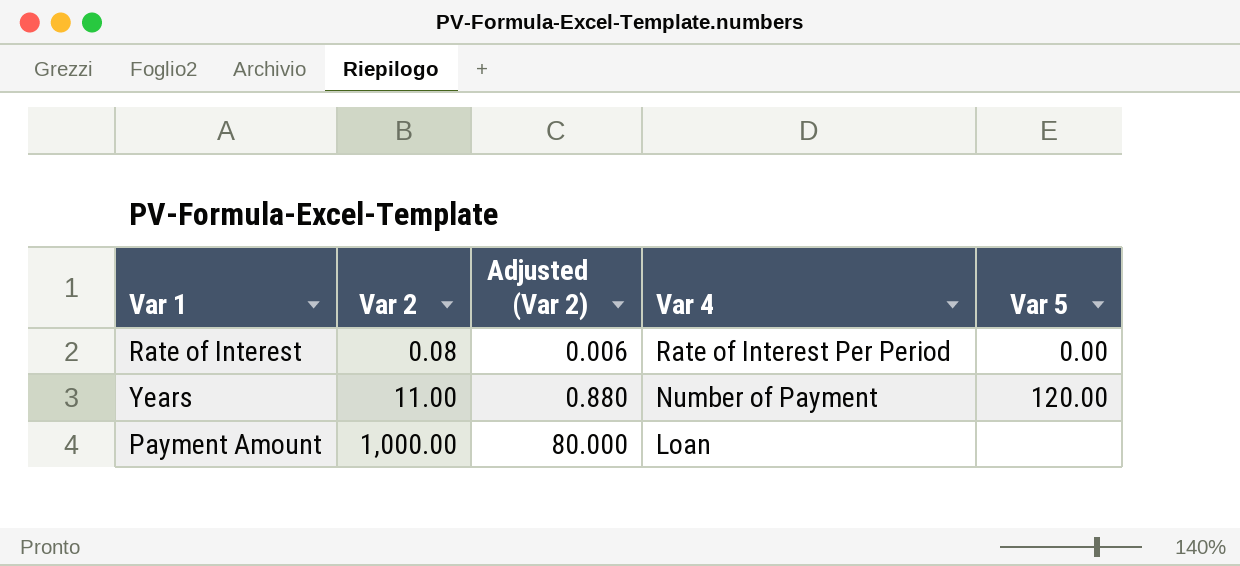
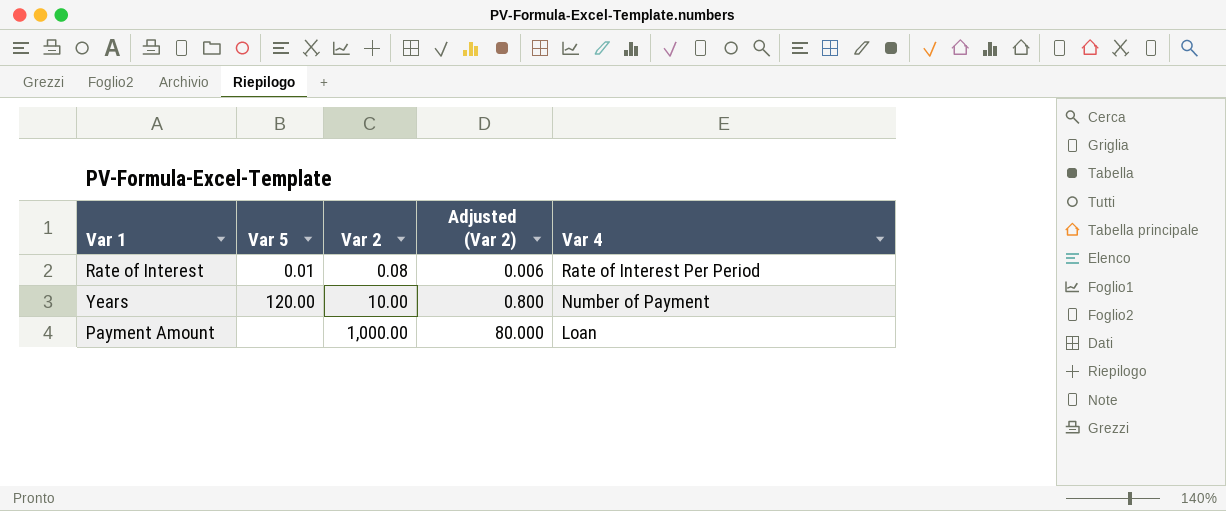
column Var 5 | position: 5 -> 2
Rate of Interest | Var 5: 0.00 -> 0.01
Years | Var 2: 11.00 -> 10.00
Years | Adjusted (Var 2): 0.880 -> 0.800

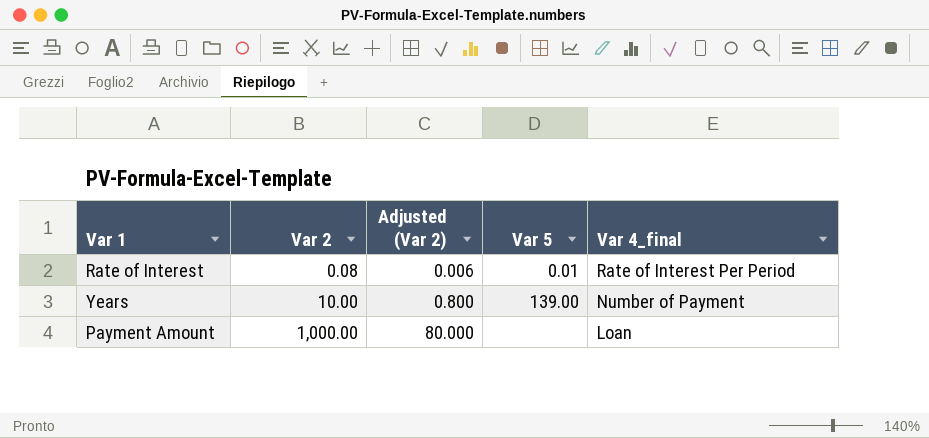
column Var 5 | position: 2 -> 4
column name: Var 4 -> Var 4_final
Years | Var 5: 120.00 -> 139.00

